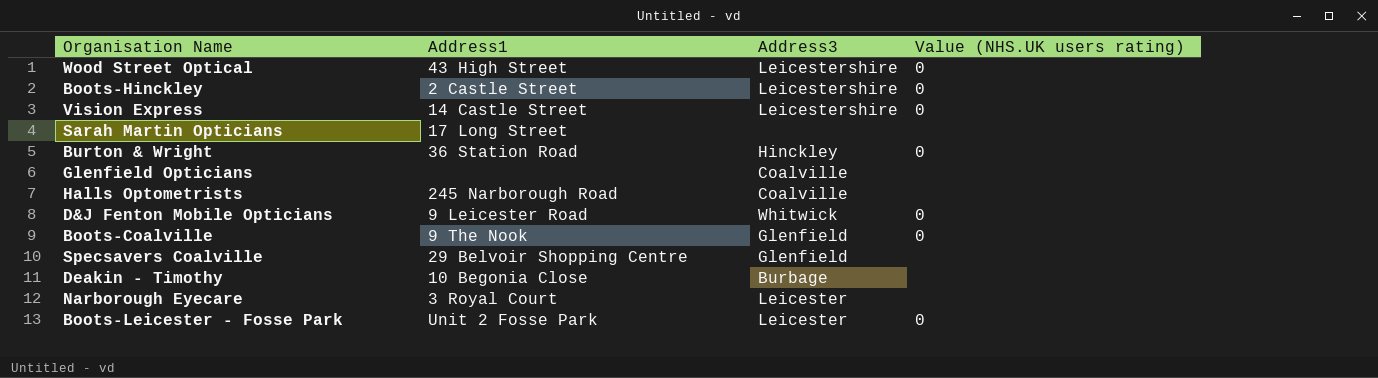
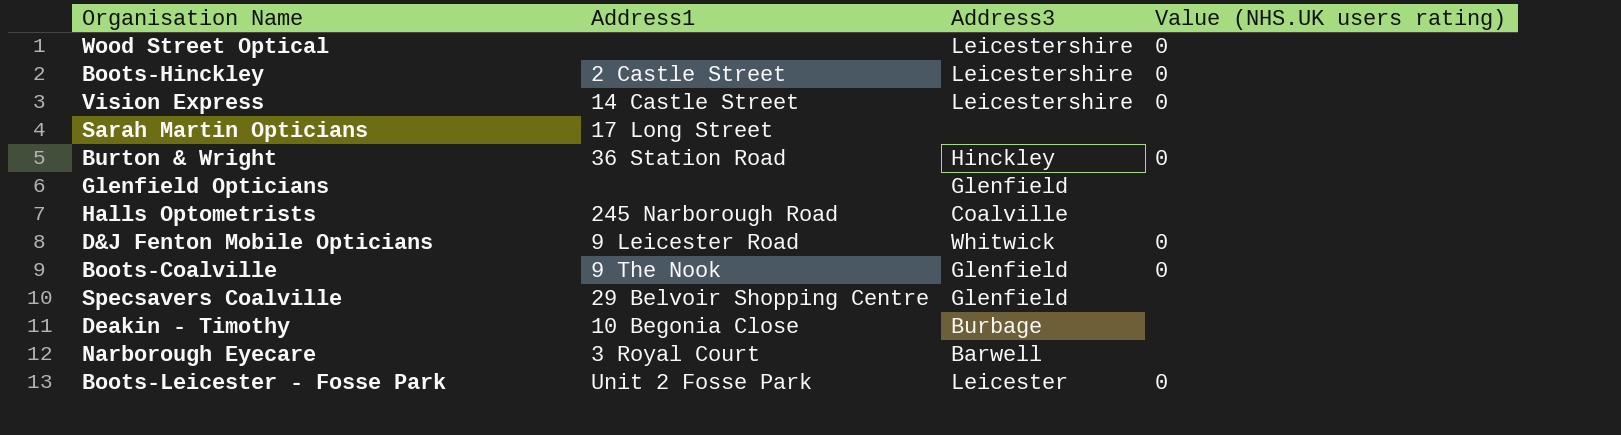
Wood Street Optical | Address1: 43 High Street -> none
Glenfield Opticians | Address3: Coalville -> Glenfield
Narborough Eyecare | Address3: Leicester -> Barwell

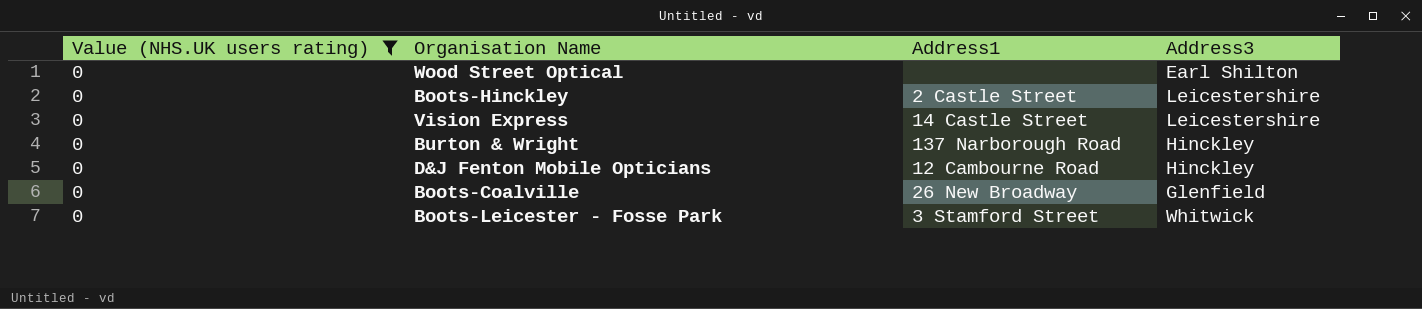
filter: none -> Value (NHS.UK users rating) = 0
column Value (NHS.UK users rating) | position: 4 -> 1
Wood Street Optical | Address3: Leicestershire -> Earl Shilton
Burton & Wright | Address1: 36 Station Road -> 137 Narborough Road
D&J Fenton Mobile Opticians | Address1: 9 Leicester Road -> 12 Cambourne Road
D&J Fenton Mobile Opticians | Address3: Whitwick -> Hinckley
Boots-Coalville | Address1: 9 The Nook -> 26 New Broadway
Boots-Leicester - Fosse Park | Address1: Unit 2 Fosse Park -> 3 Stamford Street
Boots-Leicester - Fosse Park | Address3: Leicester -> Whitwick

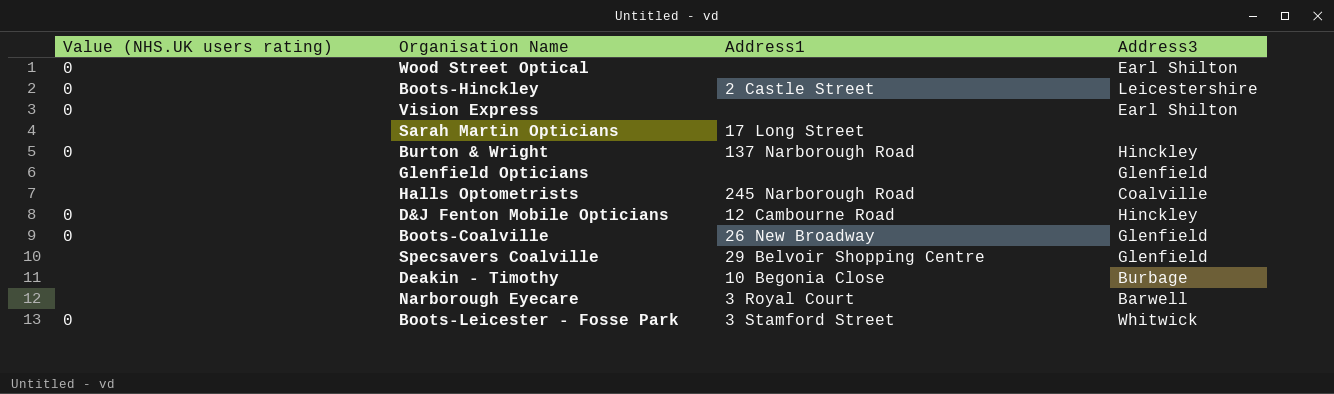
filter: Value (NHS.UK users rating) = 0 -> none
Vision Express | Address1: 14 Castle Street -> none
Vision Express | Address3: Leicestershire -> Earl Shilton

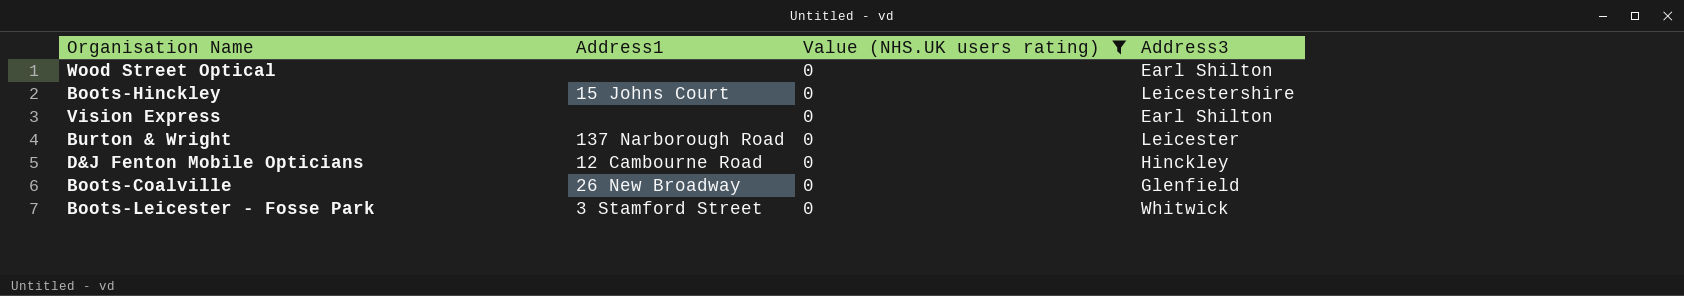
filter: none -> Value (NHS.UK users rating) = 0
column Value (NHS.UK users rating) | position: 1 -> 3
Boots-Hinckley | Address1: 2 Castle Street -> 15 Johns Court
Burton & Wright | Address3: Hinckley -> Leicester

